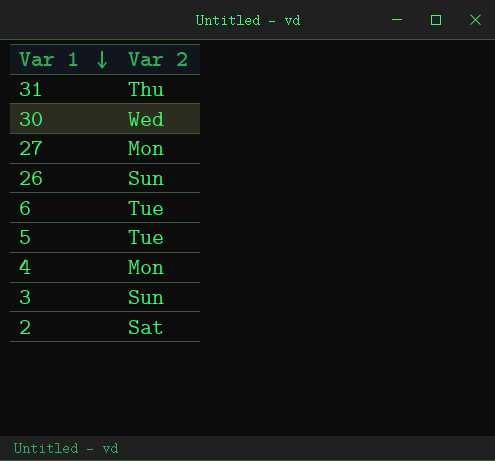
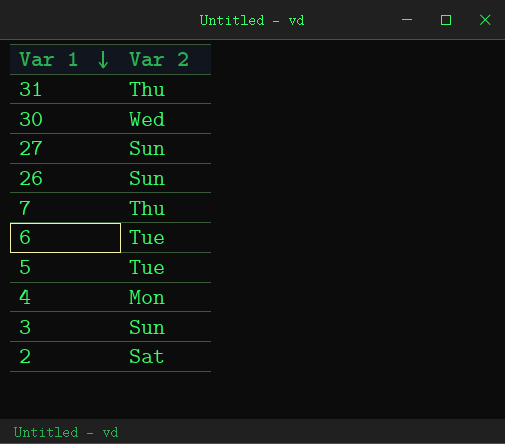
27 | Var 2: Mon -> Sun
row 7: none -> Thu

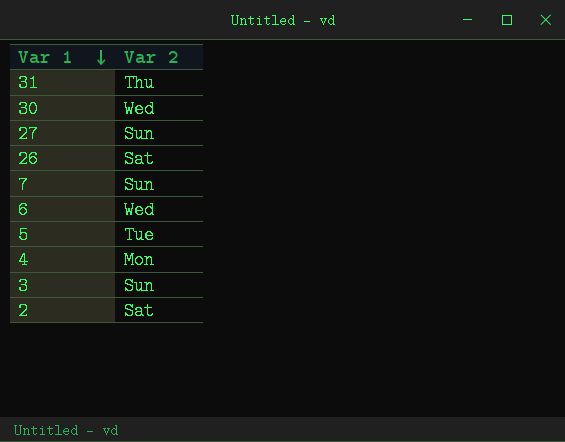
26 | Var 2: Sun -> Sat
7 | Var 2: Thu -> Sun
6 | Var 2: Tue -> Wed

